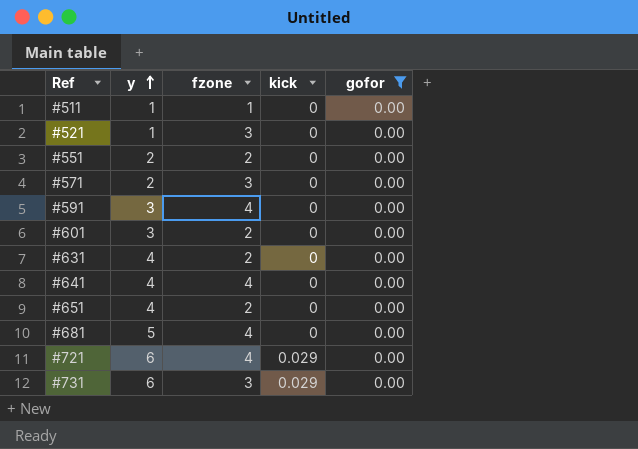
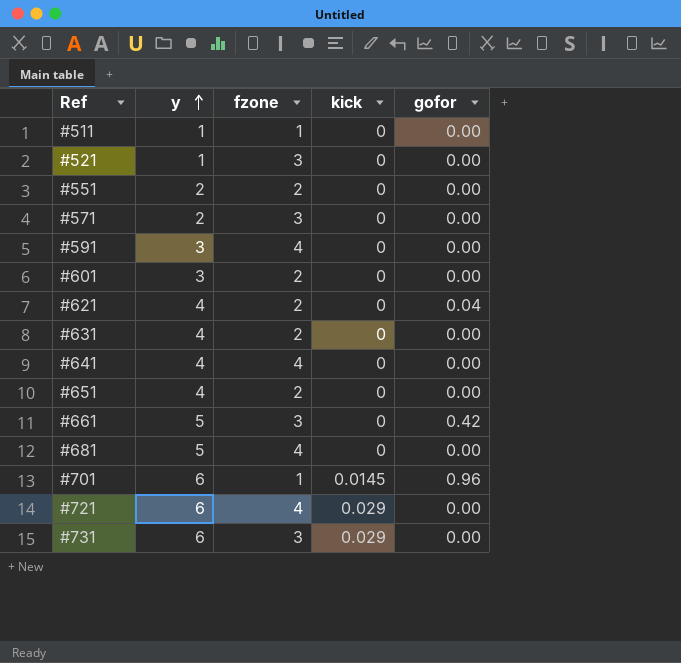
filter: gofor = 0.00 -> none

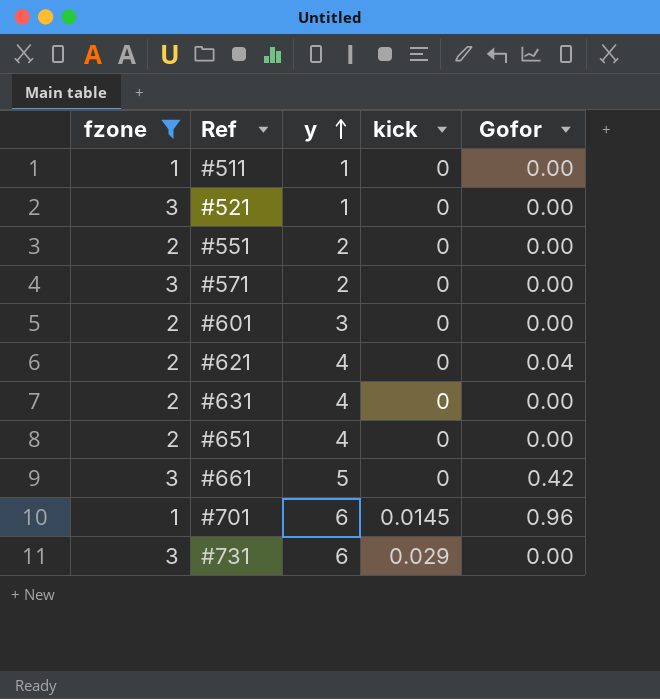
filter: none -> fzone != 4
column fzone | position: 3 -> 1
column name: gofor -> Gofor

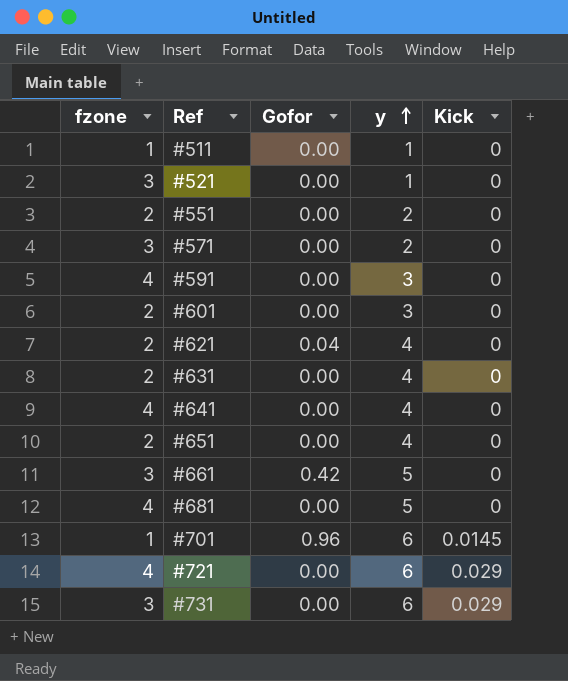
filter: fzone != 4 -> none
column Gofor | position: 5 -> 3
column name: kick -> Kick

